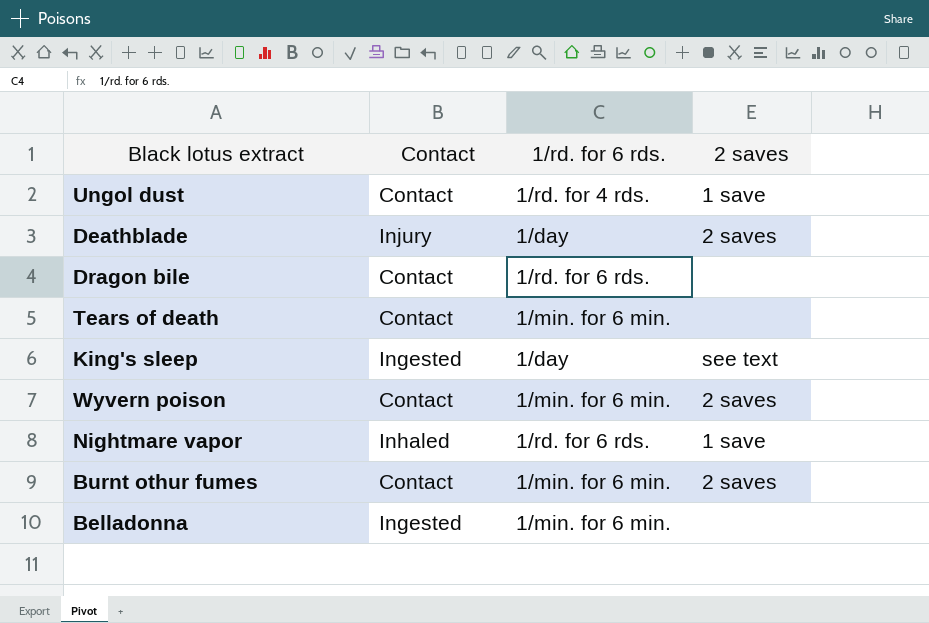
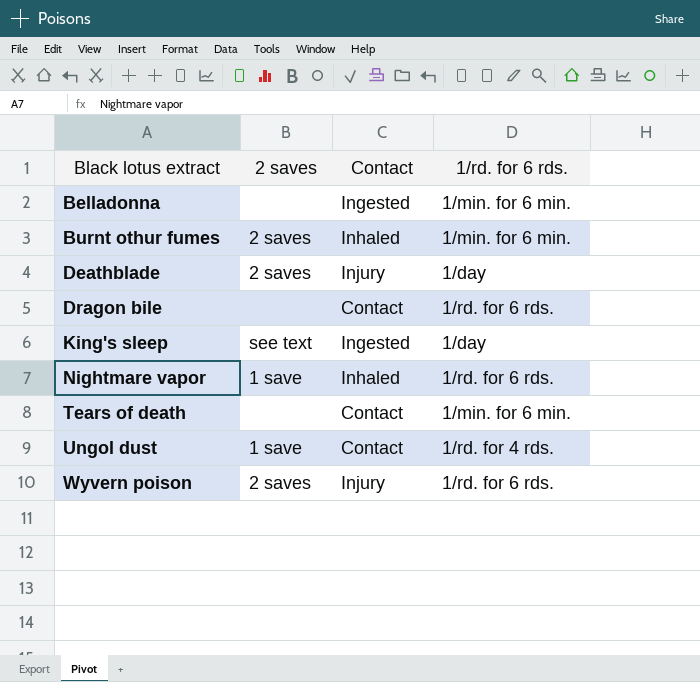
row order: none -> Black lotus extract ascending
column 2 saves | position: 4 -> 2
Burnt othur fumes | Contact: Contact -> Inhaled
Wyvern poison | Contact: Contact -> Injury
Wyvern poison | 1/rd. for 6 rds.: 1/min. for 6 min. -> 1/rd. for 6 rds.

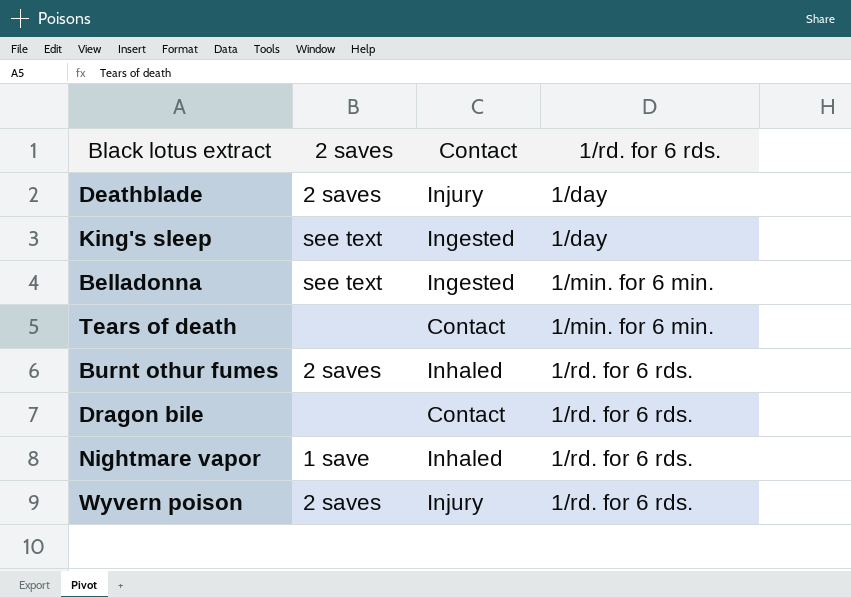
row order: Black lotus extract ascending -> 1/rd. for 6 rds. ascending
row Ungol dust: 1 save | Contact | 1/rd. for 4 rds. -> none
Belladonna | 2 saves: none -> see text
Burnt othur fumes | 1/rd. for 6 rds.: 1/min. for 6 min. -> 1/rd. for 6 rds.

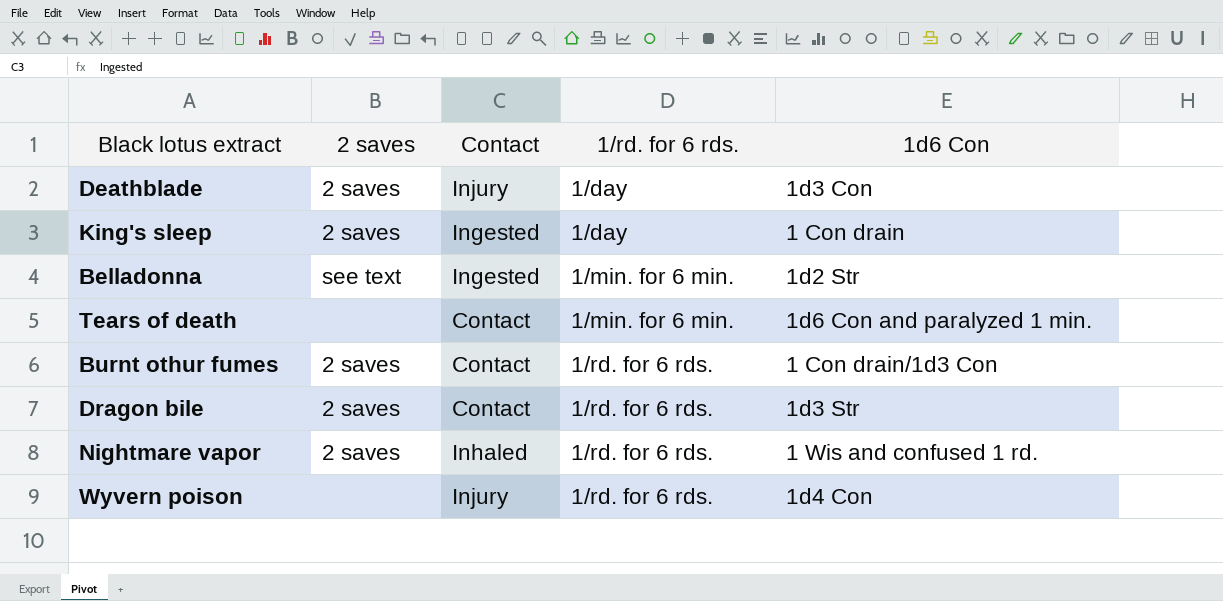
column 1d6 Con | position: none -> 5
King's sleep | 2 saves: see text -> 2 saves
Burnt othur fumes | Contact: Inhaled -> Contact
Dragon bile | 2 saves: none -> 2 saves
Nightmare vapor | 2 saves: 1 save -> 2 saves
Wyvern poison | 2 saves: 2 saves -> none

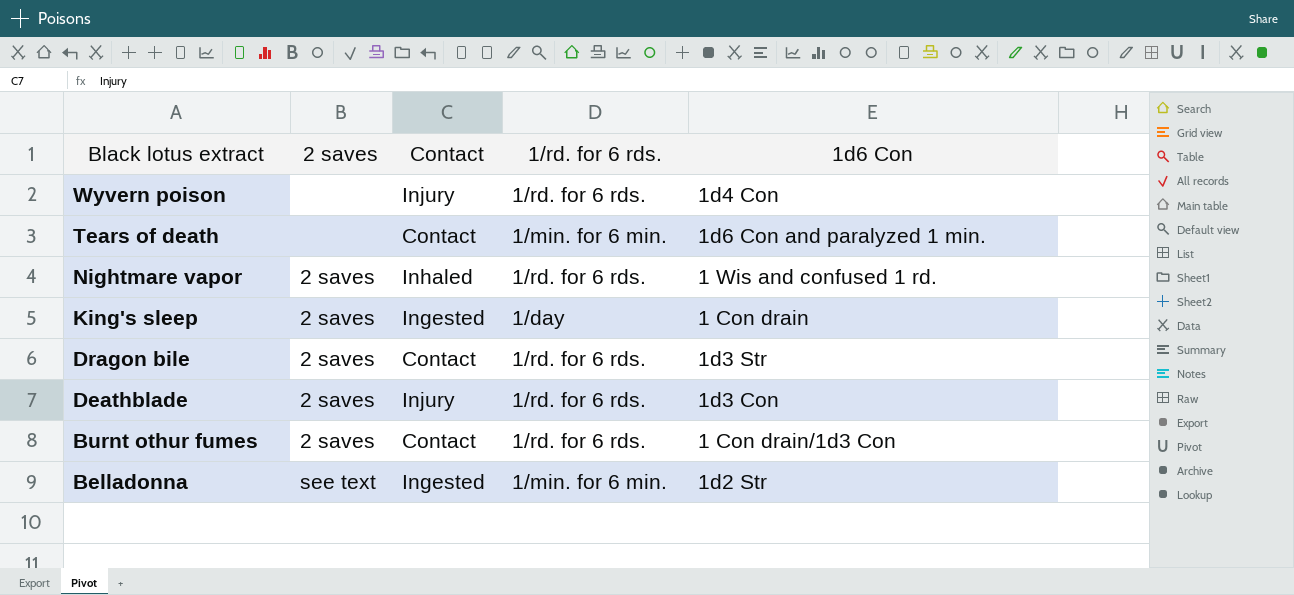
row order: 1/rd. for 6 rds. ascending -> Black lotus extract descending
Deathblade | 1/rd. for 6 rds.: 1/day -> 1/rd. for 6 rds.

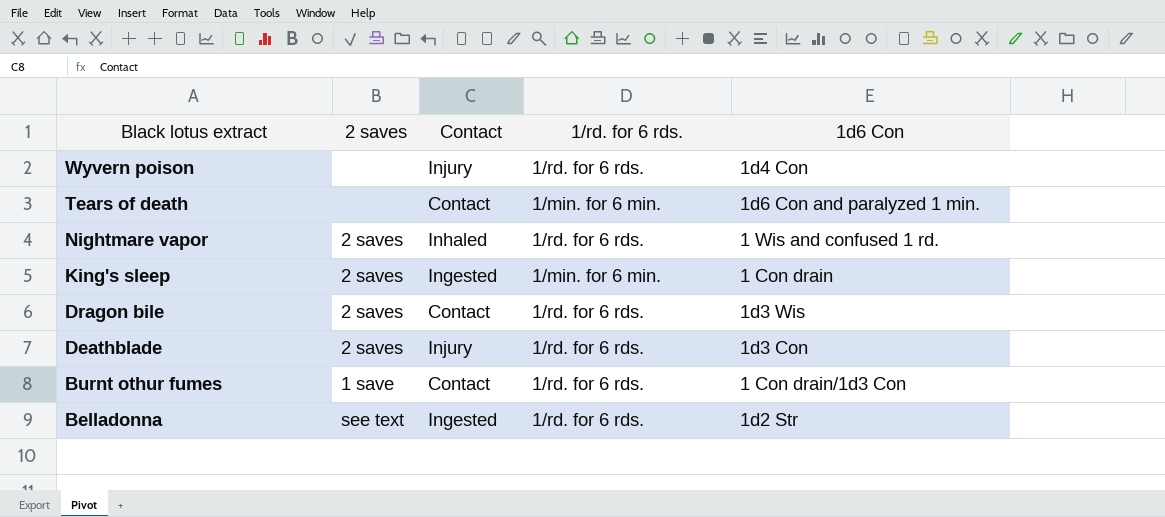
King's sleep | 1/rd. for 6 rds.: 1/day -> 1/min. for 6 min.
Dragon bile | 1d6 Con: 1d3 Str -> 1d3 Wis
Burnt othur fumes | 2 saves: 2 saves -> 1 save
Belladonna | 1/rd. for 6 rds.: 1/min. for 6 min. -> 1/rd. for 6 rds.

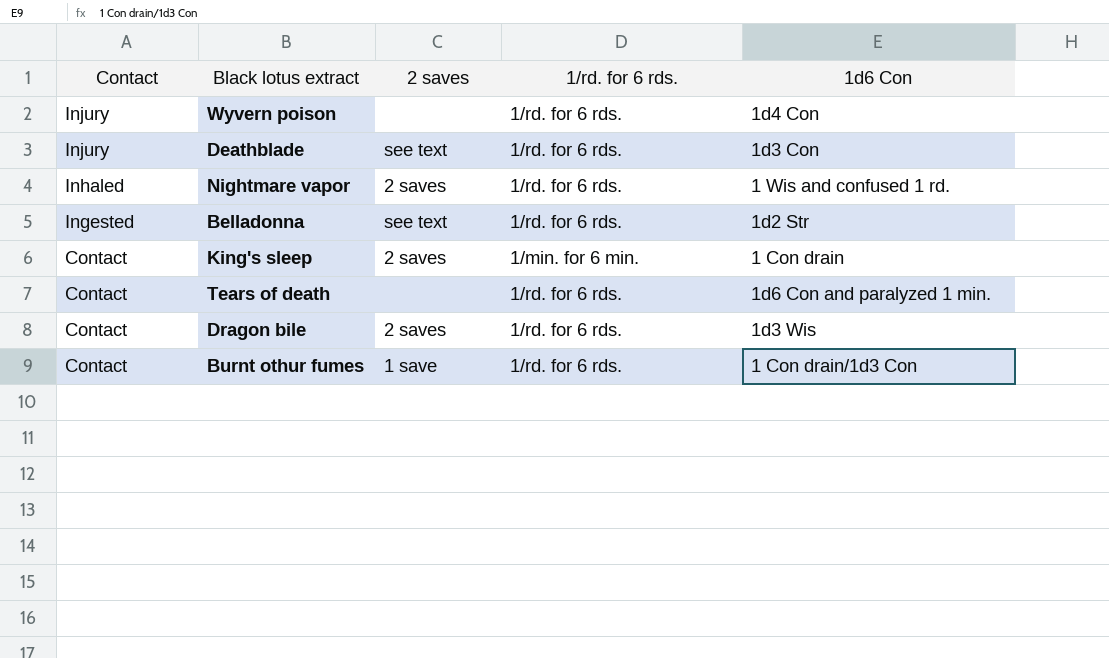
row order: Black lotus extract descending -> Contact descending
column Contact | position: 3 -> 1
Deathblade | 2 saves: 2 saves -> see text
King's sleep | Contact: Ingested -> Contact
Tears of death | 1/rd. for 6 rds.: 1/min. for 6 min. -> 1/rd. for 6 rds.

